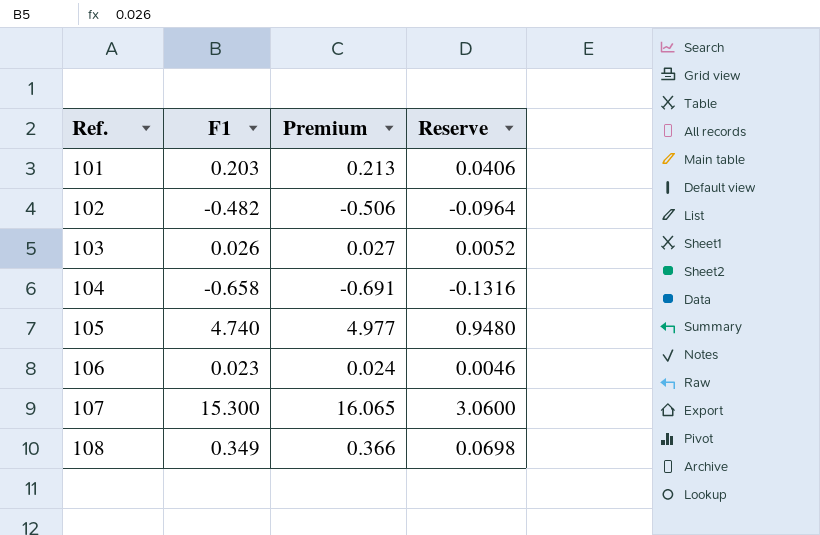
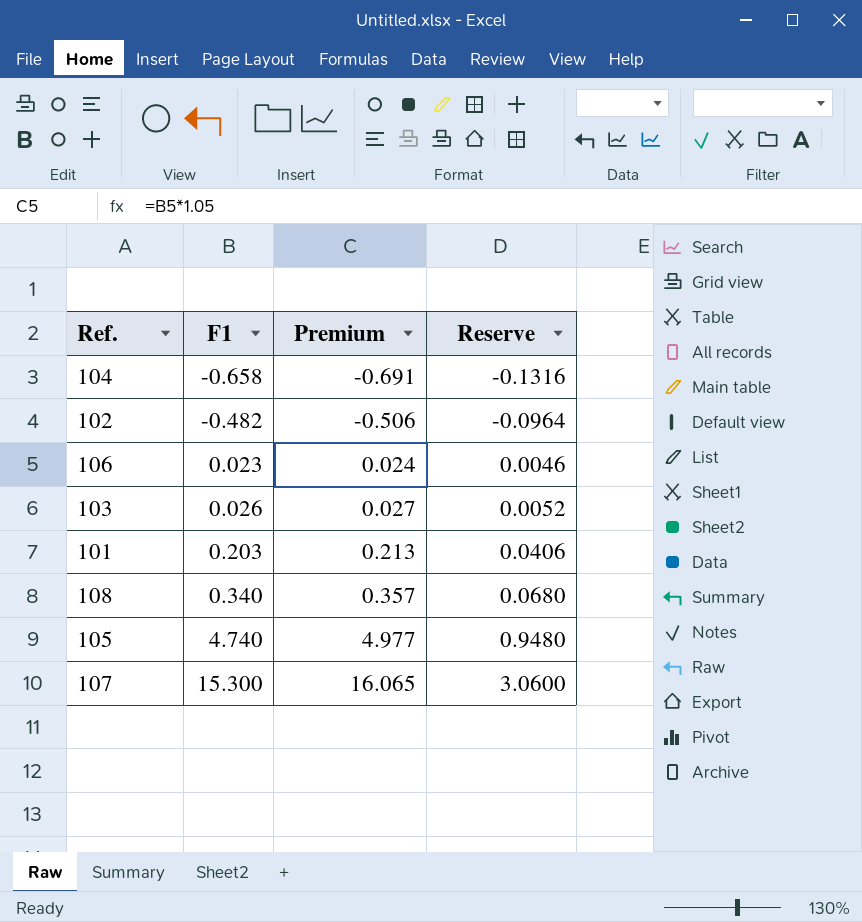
row order: Ref. ascending -> F1 ascending
108 | F1: 0.349 -> 0.340
108 | Premium: 0.366 -> 0.357
108 | Reserve: 0.0698 -> 0.0680

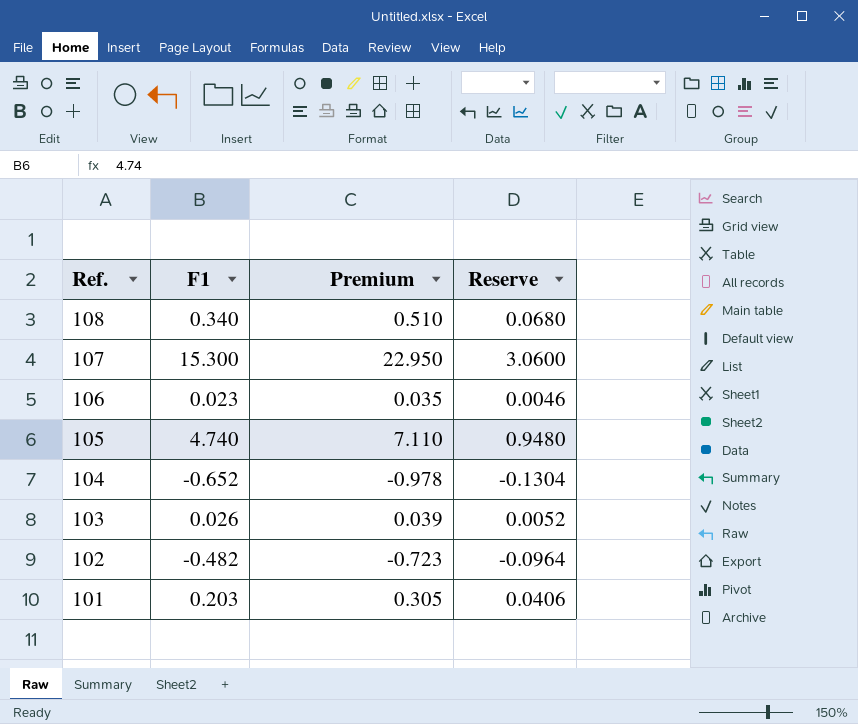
row order: F1 ascending -> Ref. descending
column Premium | formula: [F1] * 1.05 -> [F1] * 1.5
104 | F1: -0.658 -> -0.652
104 | Reserve: -0.1316 -> -0.1304

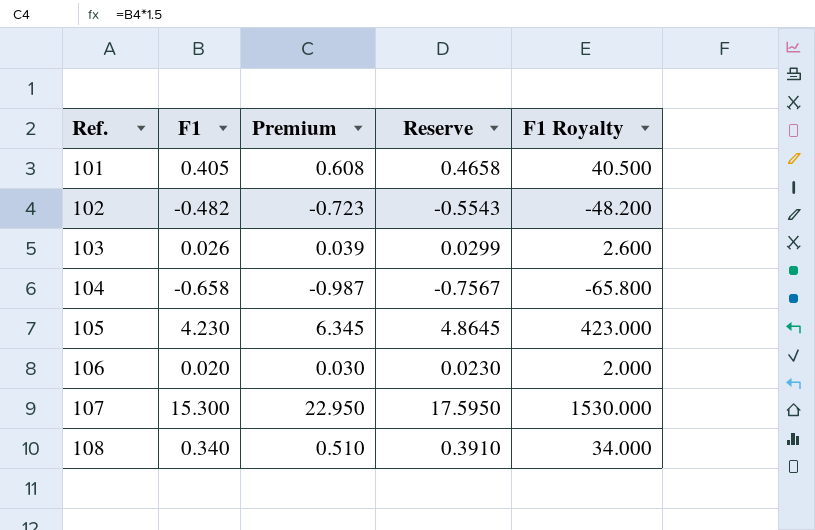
row order: Ref. descending -> Ref. ascending
column Reserve | formula: [F1] * 0.2 -> [F1] * 1.15
column F1 Royalty | formula: none -> [F1] * 100
101 | F1: 0.203 -> 0.405
101 | Premium: 0.305 -> 0.608
104 | F1: -0.652 -> -0.658
104 | Premium: -0.978 -> -0.987
105 | F1: 4.740 -> 4.230
105 | Premium: 7.110 -> 6.345
106 | F1: 0.023 -> 0.020
106 | Premium: 0.035 -> 0.030

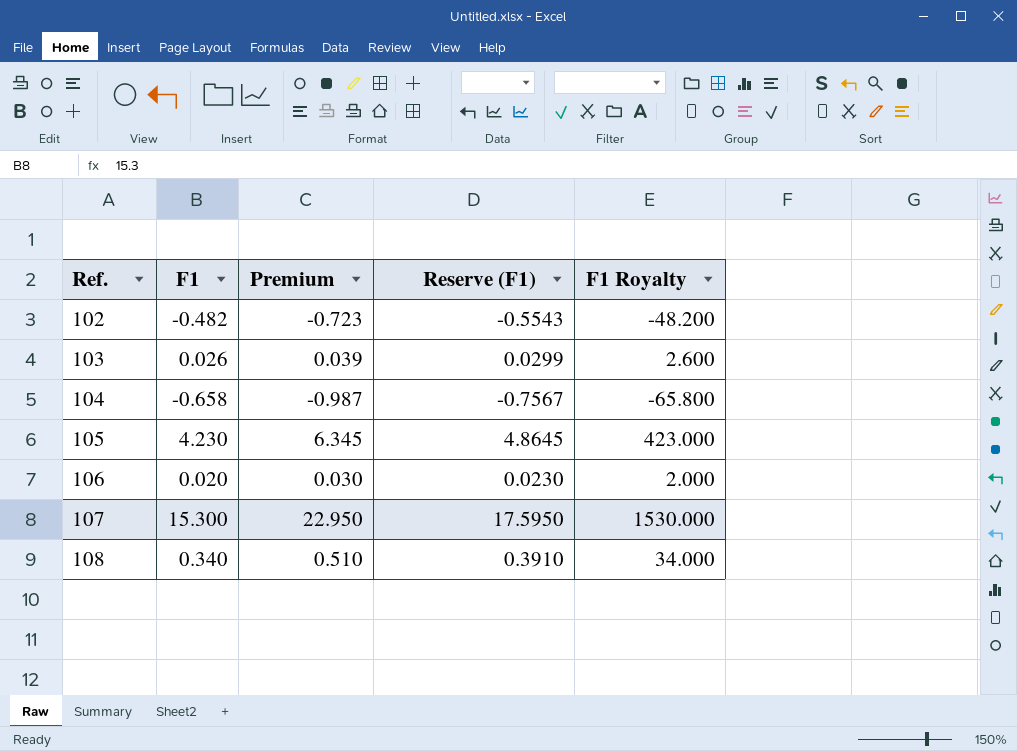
column name: Reserve -> Reserve (F1)
row 101: 0.405 | 0.608 | 0.4658 | 40.500 -> none

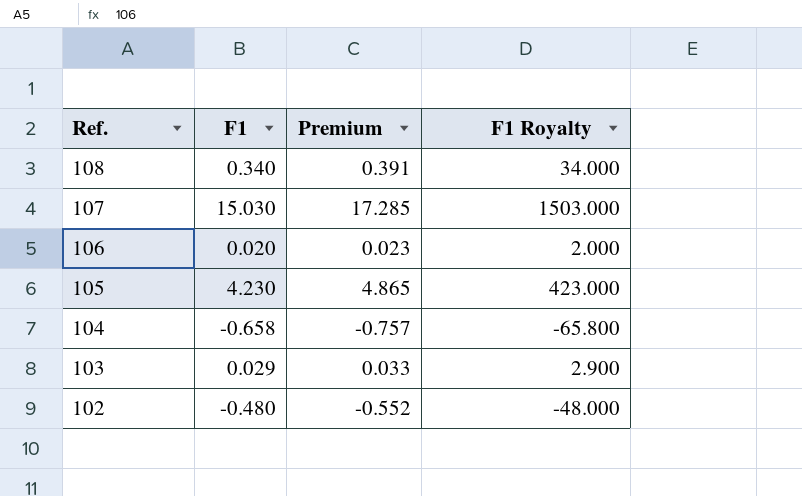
row order: Ref. ascending -> Ref. descending
column Reserve (F1) | formula: [F1] * 1.15 -> none
column Premium | formula: [F1] * 1.5 -> [F1] * 1.15
107 | F1: 15.300 -> 15.030
107 | F1 Royalty: 1530.000 -> 1503.000
103 | F1: 0.026 -> 0.029
103 | F1 Royalty: 2.600 -> 2.900
102 | F1: -0.482 -> -0.480
102 | F1 Royalty: -48.200 -> -48.000

